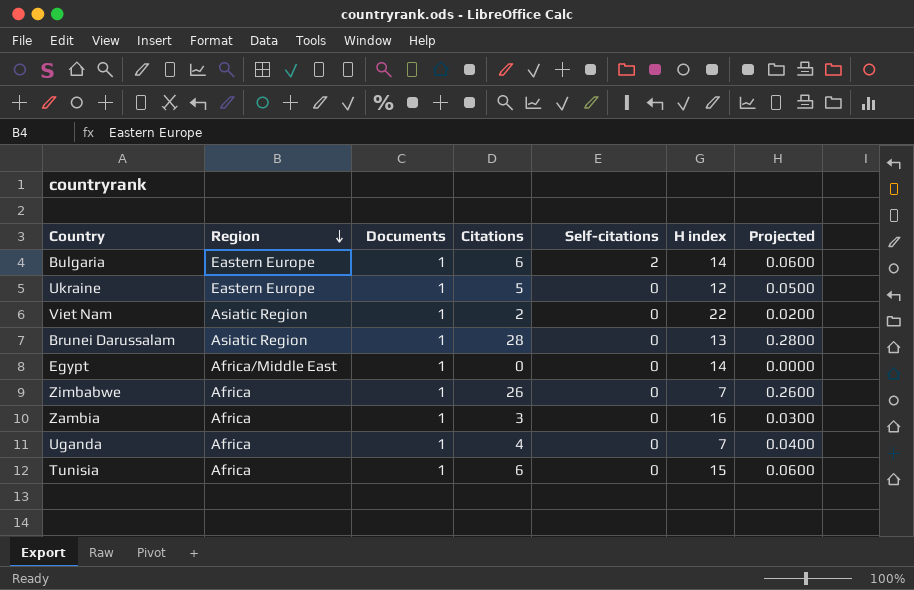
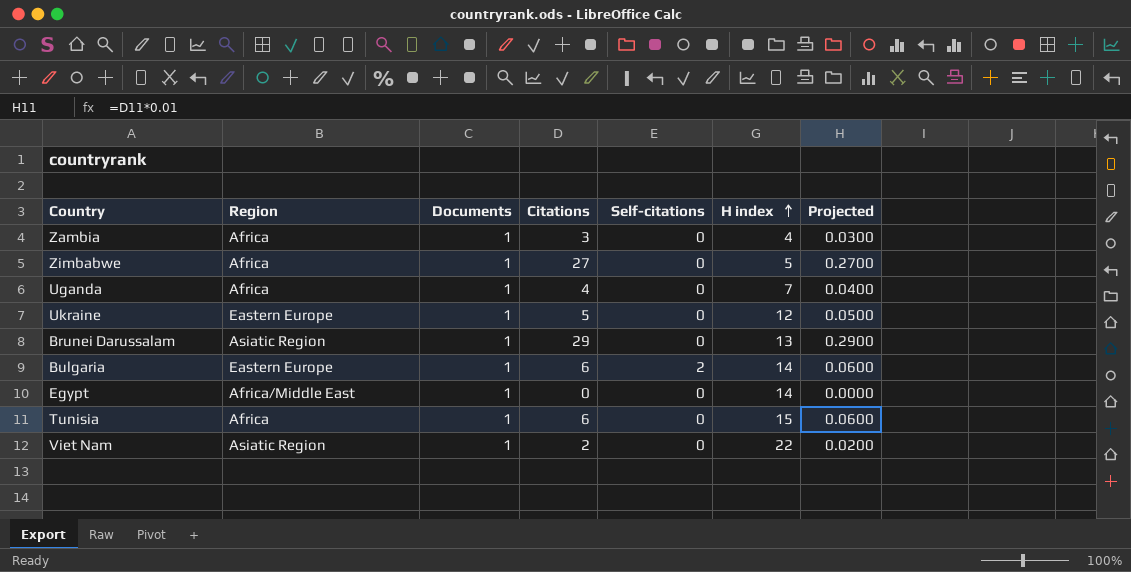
row order: Region descending -> H index ascending
Zambia | H index: 16 -> 4
Zimbabwe | Citations: 26 -> 27
Zimbabwe | H index: 7 -> 5
Zimbabwe | Projected: 0.2600 -> 0.2700
Brunei Darussalam | Citations: 28 -> 29
Brunei Darussalam | Projected: 0.2800 -> 0.2900

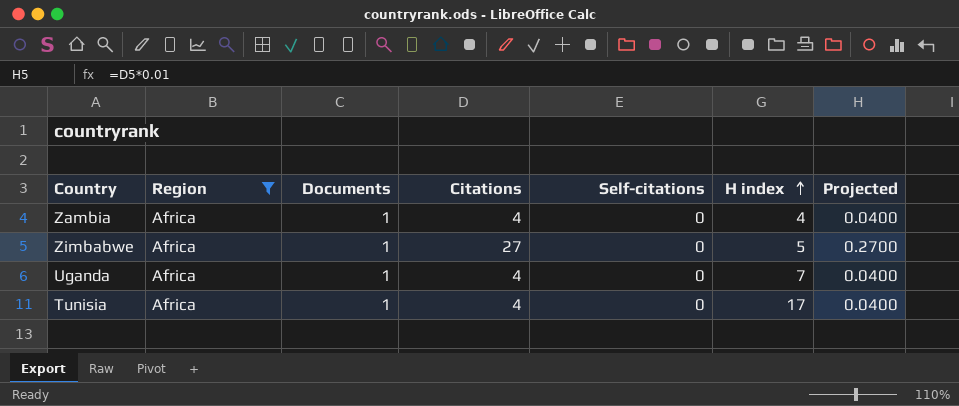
filter: none -> Region = Africa
Zambia | Citations: 3 -> 4
Zambia | Projected: 0.0300 -> 0.0400
Tunisia | Citations: 6 -> 4
Tunisia | H index: 15 -> 17
Tunisia | Projected: 0.0600 -> 0.0400

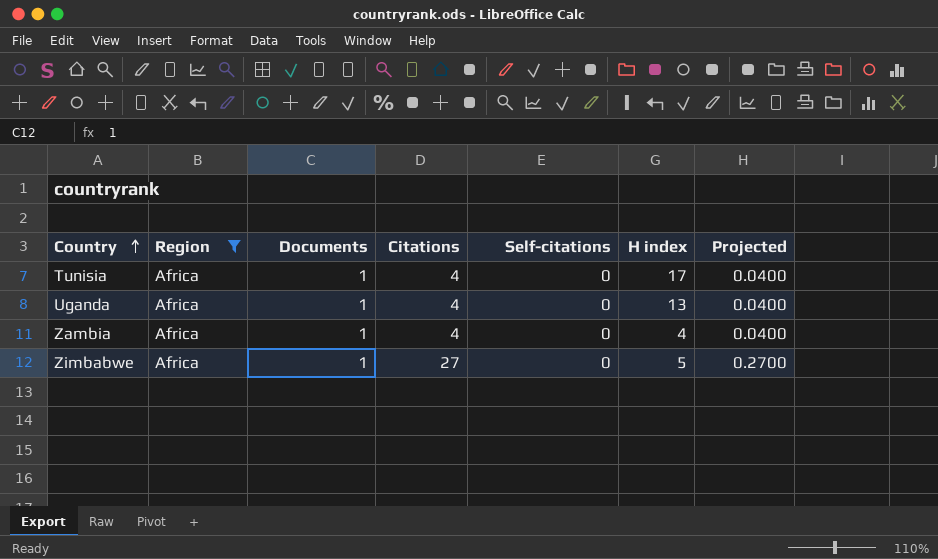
row order: H index ascending -> Country ascending
Uganda | H index: 7 -> 13

